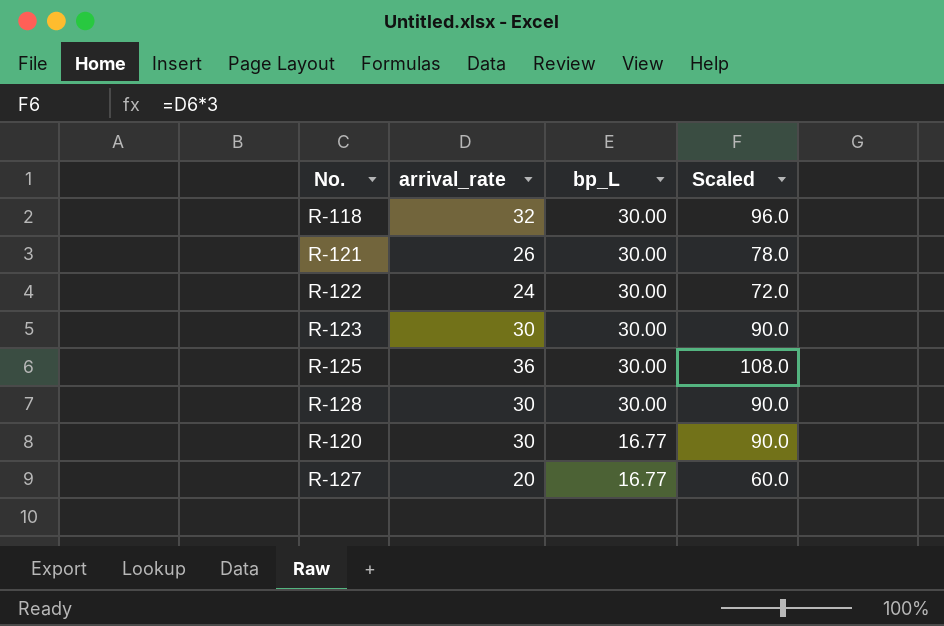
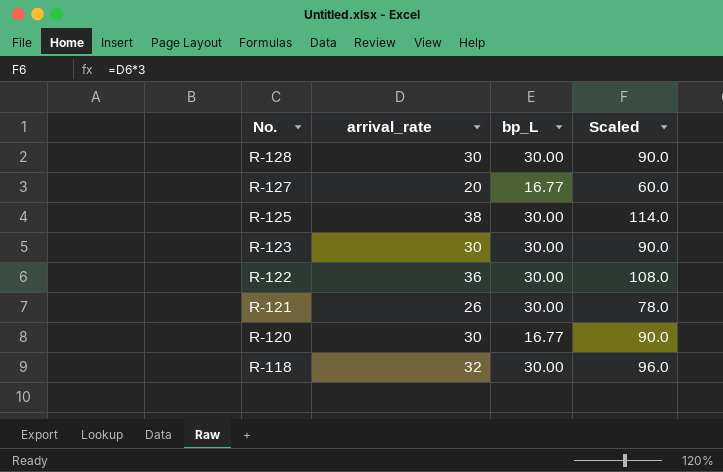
row order: bp_L descending -> No. descending
R-125 | arrival_rate: 36 -> 38
R-125 | Scaled: 108.0 -> 114.0
R-122 | arrival_rate: 24 -> 36
R-122 | Scaled: 72.0 -> 108.0

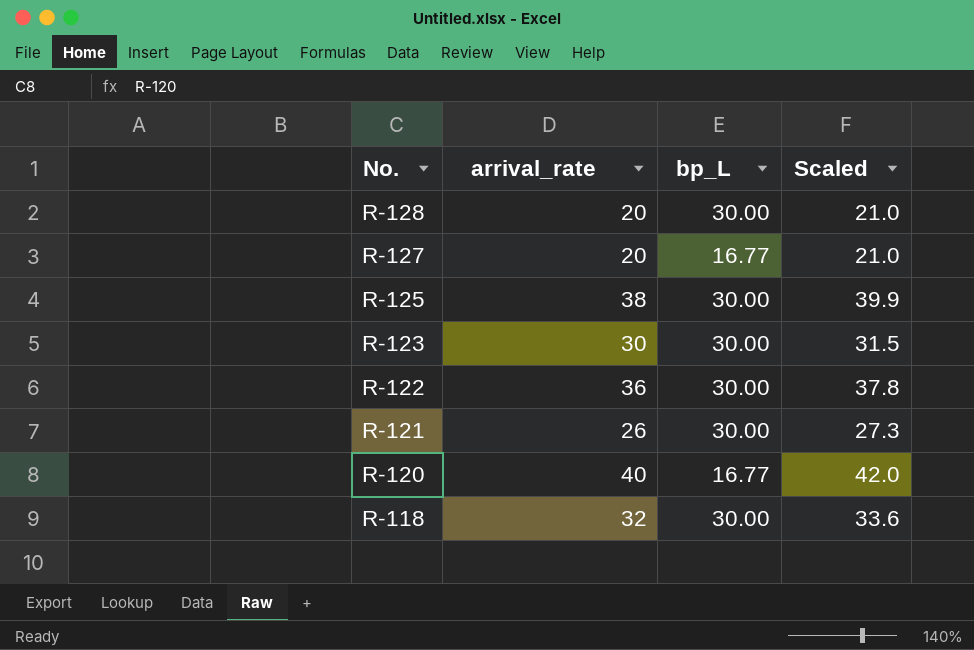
column Scaled | formula: [arrival_rate] * 3 -> [arrival_rate] * 1.05
R-128 | arrival_rate: 30 -> 20
R-120 | arrival_rate: 30 -> 40

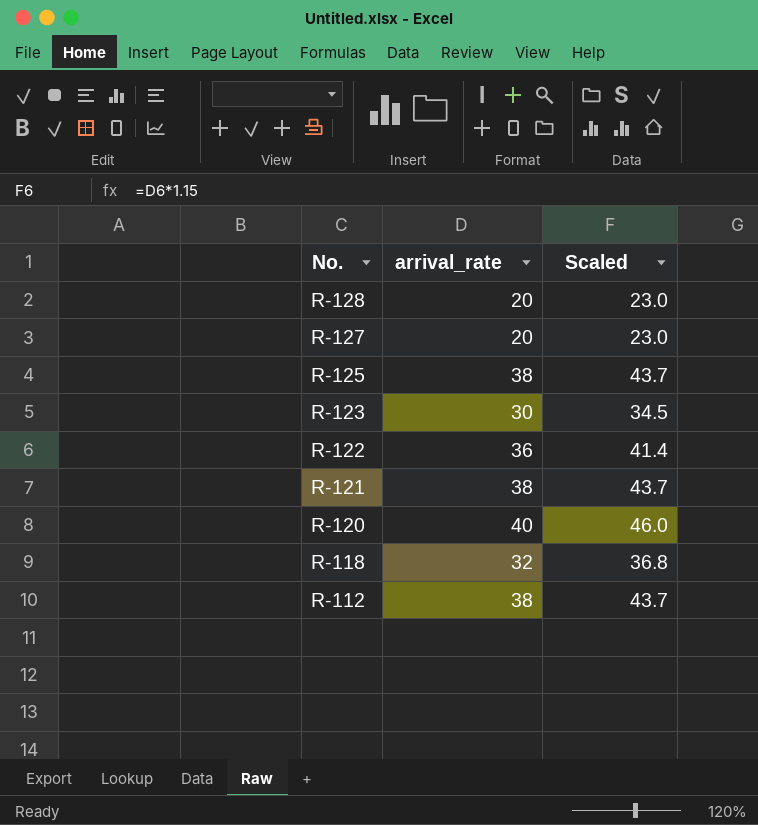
column bp_L | position: 3 -> none
column Scaled | formula: [arrival_rate] * 1.05 -> [arrival_rate] * 1.15
R-121 | arrival_rate: 26 -> 38
row R-112: none -> 38 | 43.7

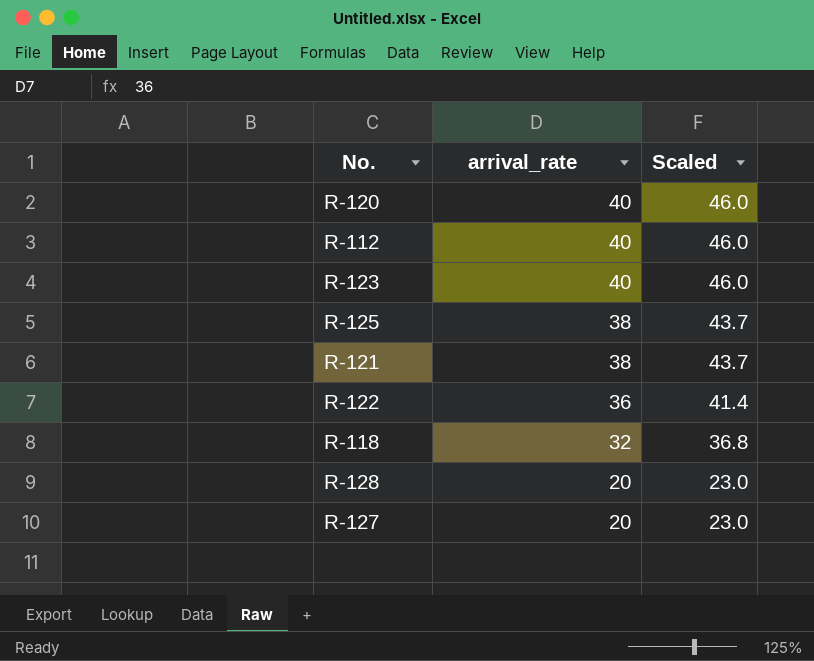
row order: No. descending -> arrival_rate descending
R-112 | arrival_rate: 38 -> 40
R-112 | Scaled: 43.7 -> 46.0
R-123 | arrival_rate: 30 -> 40
R-123 | Scaled: 34.5 -> 46.0

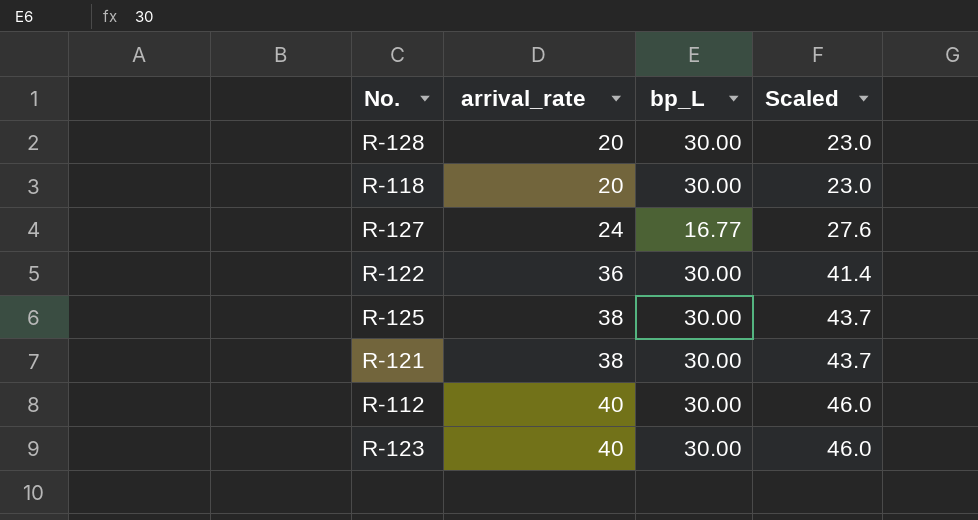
row order: arrival_rate descending -> arrival_rate ascending
column bp_L | position: none -> 3
row R-120: 40 | 46.0 -> none
R-118 | arrival_rate: 32 -> 20
R-118 | Scaled: 36.8 -> 23.0
R-127 | arrival_rate: 20 -> 24
R-127 | Scaled: 23.0 -> 27.6

